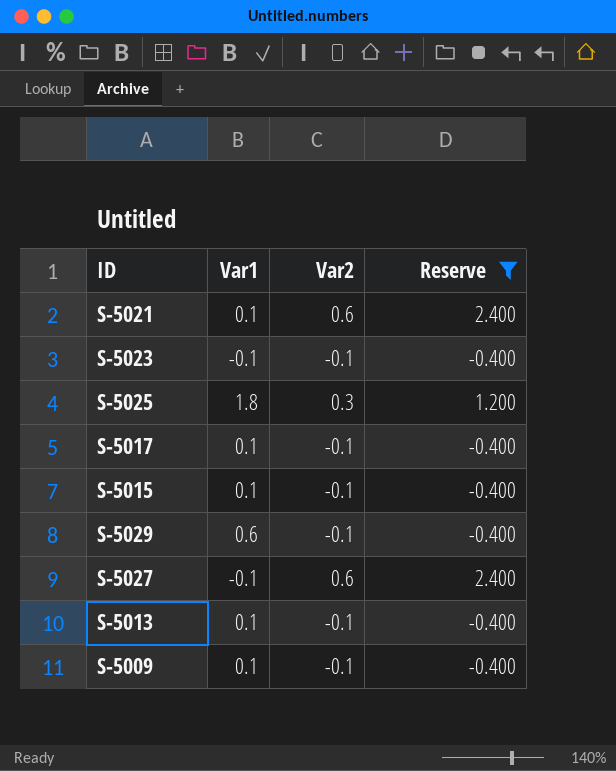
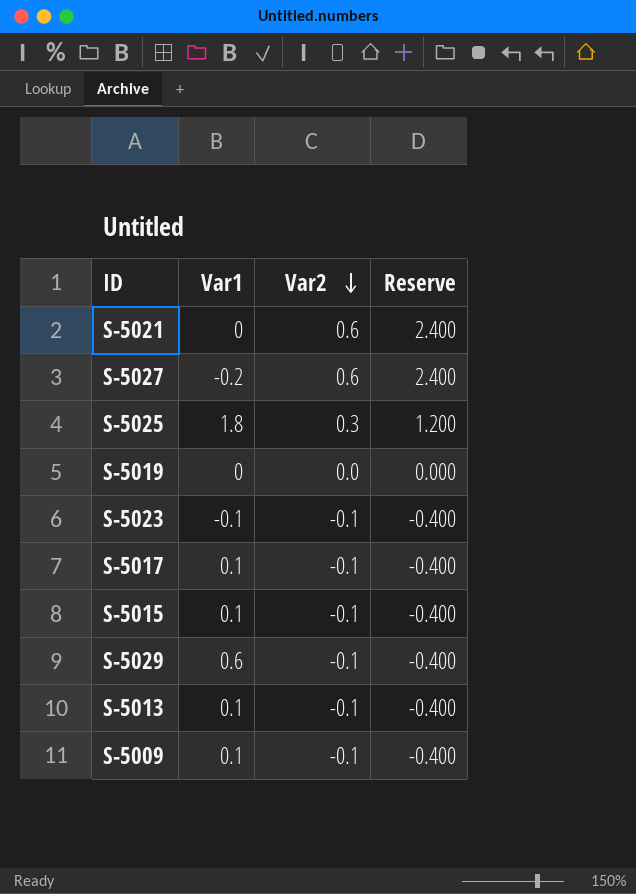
filter: Reserve != 0.000 -> none
row order: none -> Var2 descending
S-5021 | Var1: 0.1 -> 0
S-5027 | Var1: -0.1 -> -0.2

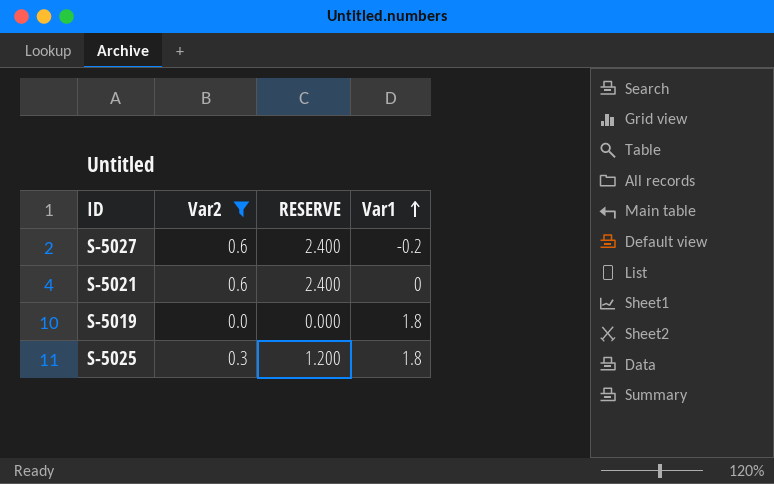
filter: none -> Var2 != -0.1
row order: Var2 descending -> Var1 ascending
column name: Reserve -> RESERVE
column Var1 | position: 2 -> 4
S-5019 | Var1: 0 -> 1.8

